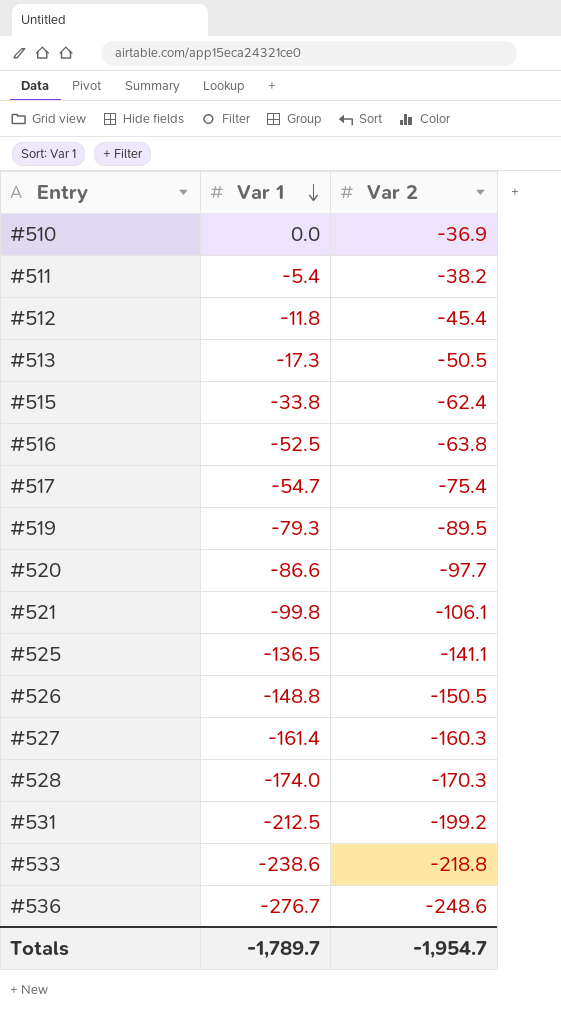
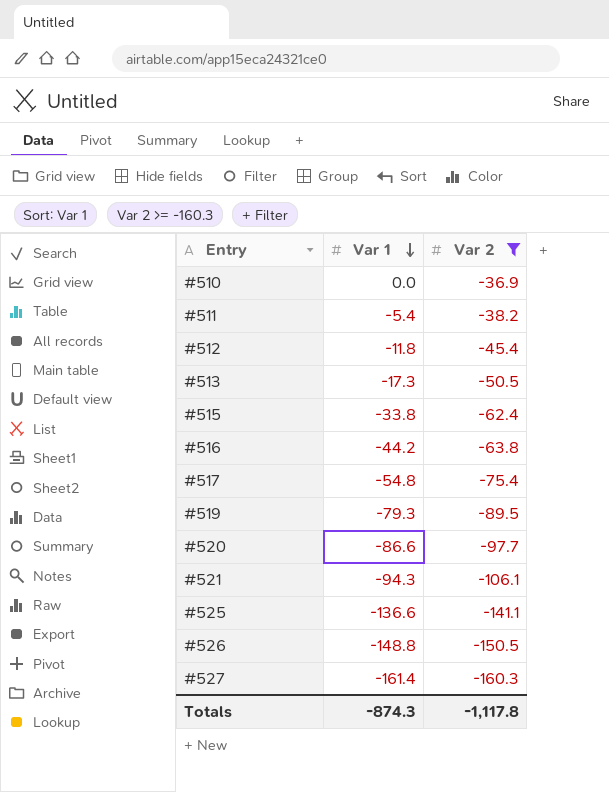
filter: none -> Var 2 >= -160.3
#516 | Var 1: -52.5 -> -44.2
#517 | Var 1: -54.7 -> -54.8
#521 | Var 1: -99.8 -> -94.3
#525 | Var 1: -136.5 -> -136.6
Totals | Var 1: -1,789.7 -> -874.3
Totals | Var 2: -1,954.7 -> -1,117.8

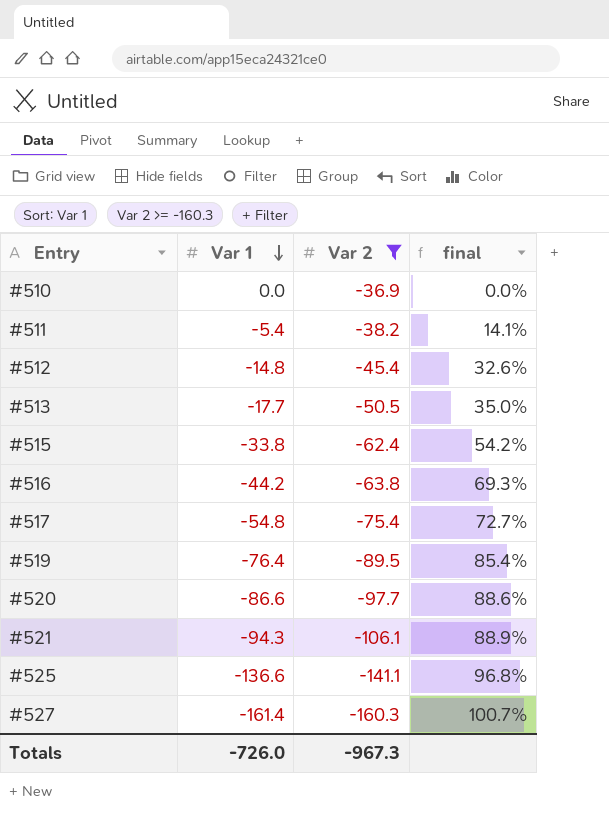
column final | formula: none -> [Var 1] / [Var 2]
row #526: -148.8 | -150.5 -> none
#512 | Var 1: -11.8 -> -14.8
#513 | Var 1: -17.3 -> -17.7
#519 | Var 1: -79.3 -> -76.4
Totals | Var 1: -874.3 -> -726.0
Totals | Var 2: -1,117.8 -> -967.3

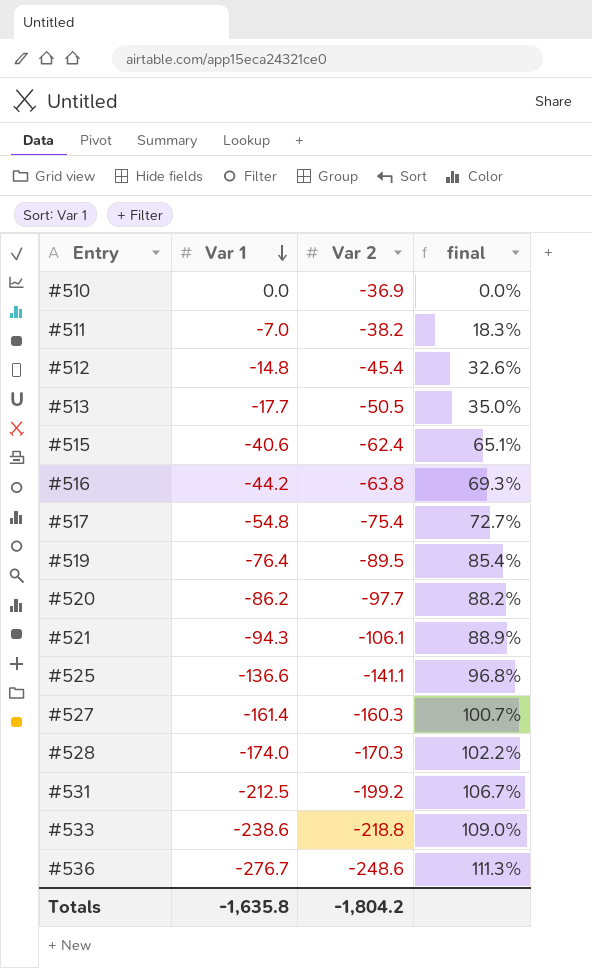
filter: Var 2 >= -160.3 -> none
#511 | Var 1: -5.4 -> -7.0
#511 | final: 14.1% -> 18.3%
#515 | Var 1: -33.8 -> -40.6
#515 | final: 54.2% -> 65.1%
#520 | Var 1: -86.6 -> -86.2
#520 | final: 88.6% -> 88.2%
Totals | Var 1: -726.0 -> -1,635.8
Totals | Var 2: -967.3 -> -1,804.2

